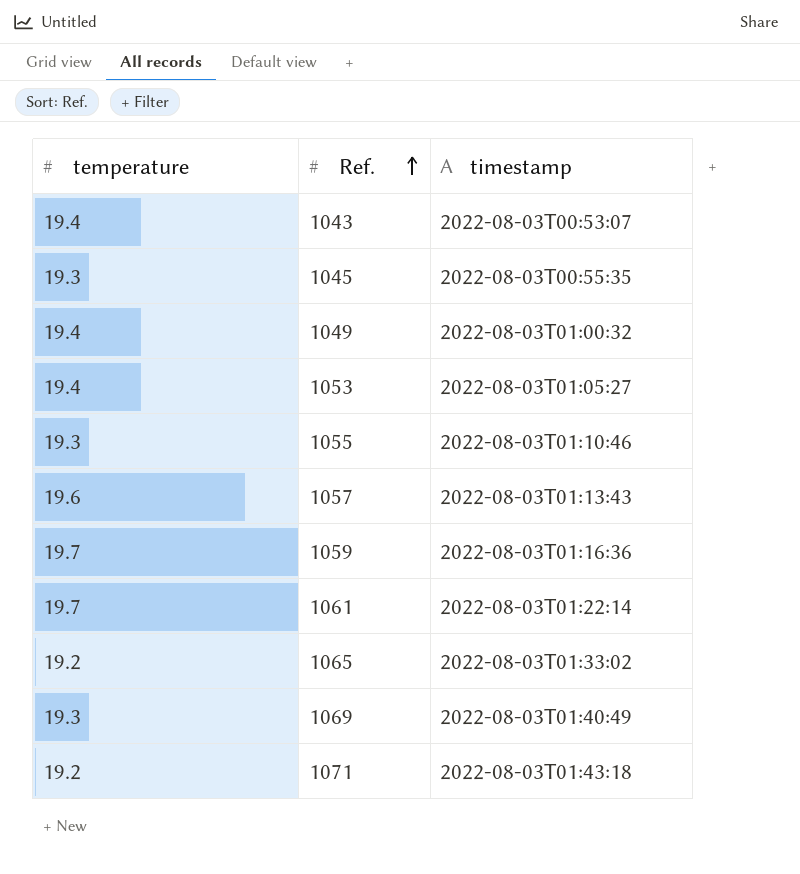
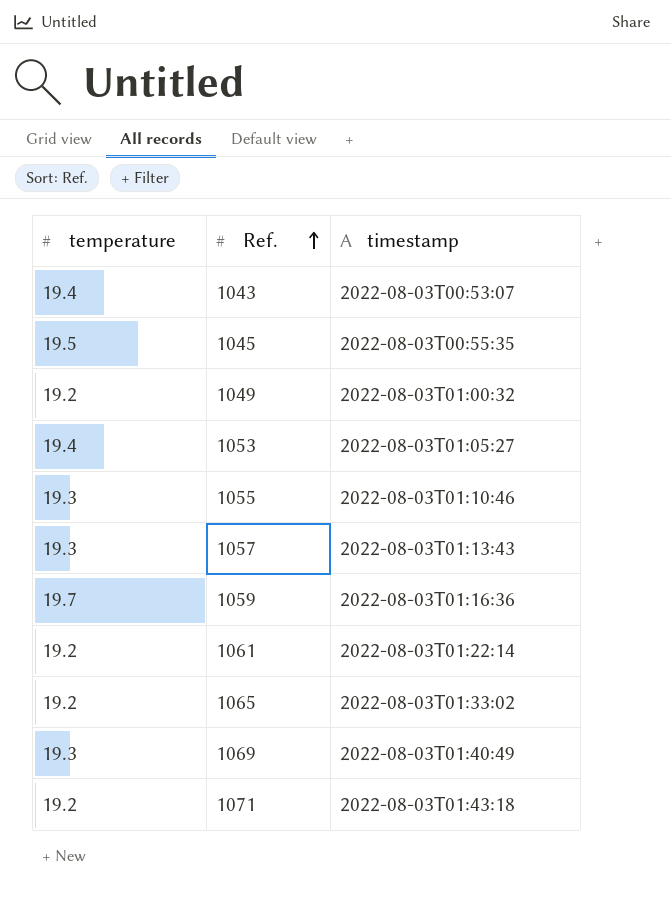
1045 | temperature: 19.3 -> 19.5
1049 | temperature: 19.4 -> 19.2
1057 | temperature: 19.6 -> 19.3
1061 | temperature: 19.7 -> 19.2

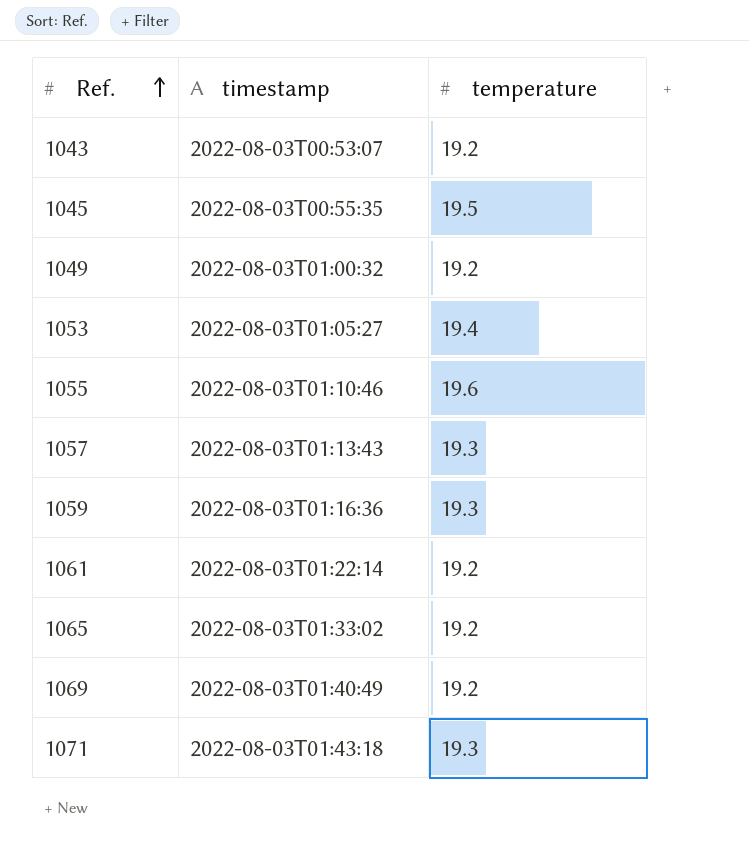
column temperature | position: 1 -> 3
1043 | temperature: 19.4 -> 19.2
1055 | temperature: 19.3 -> 19.6
1059 | temperature: 19.7 -> 19.3
1069 | temperature: 19.3 -> 19.2
1071 | temperature: 19.2 -> 19.3

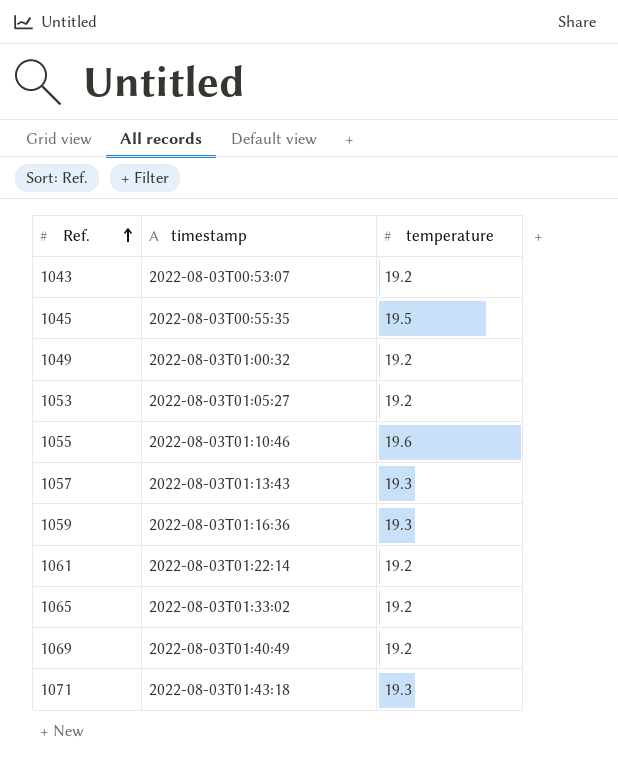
1053 | temperature: 19.4 -> 19.2

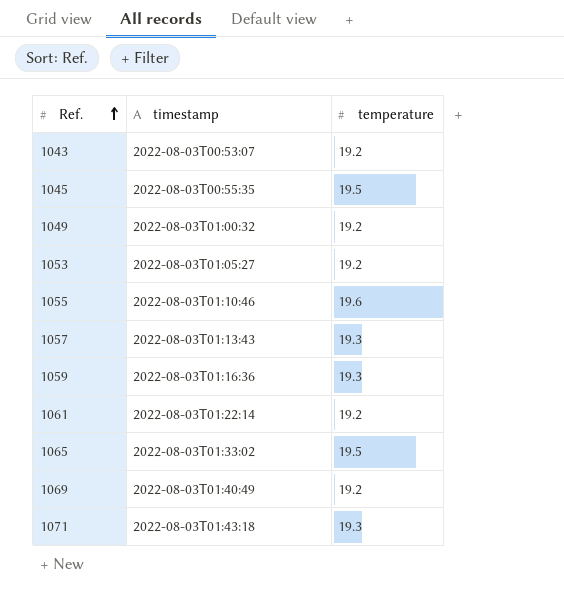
1065 | temperature: 19.2 -> 19.5

